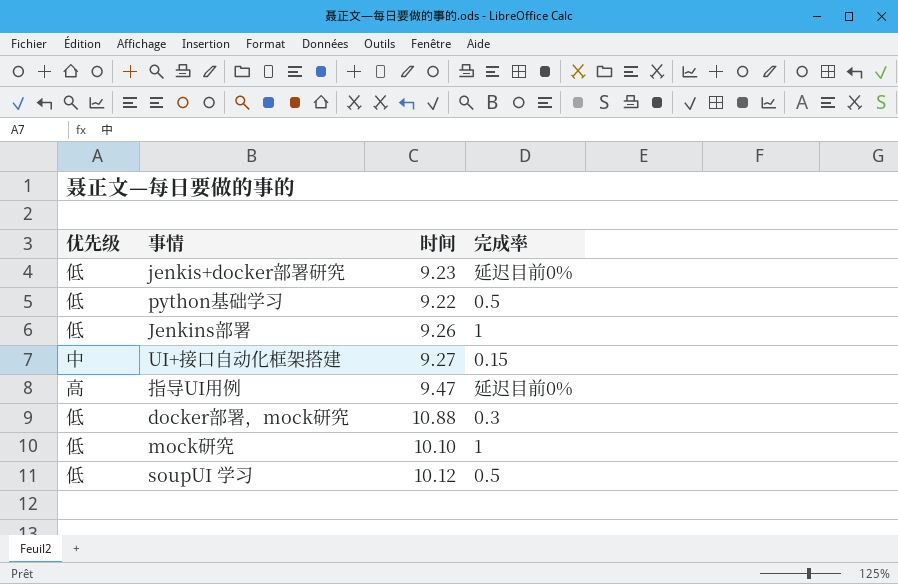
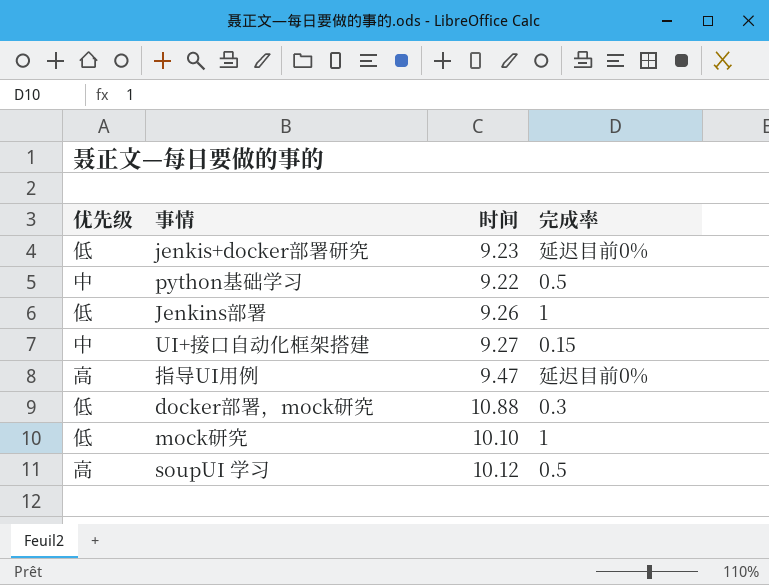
python基础学习 | 优先级: 低 -> 中
soupUI 学习 | 优先级: 低 -> 高

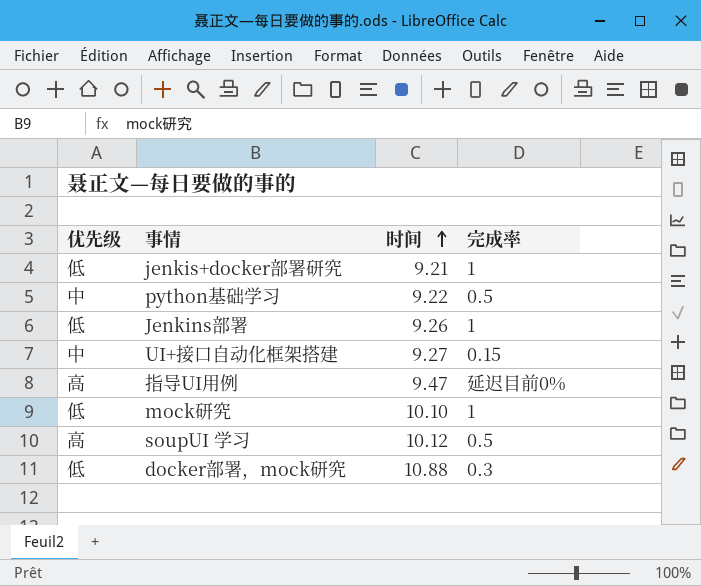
row order: none -> 时间 ascending
jenkis+docker部署研究 | 时间: 9.23 -> 9.21
jenkis+docker部署研究 | 完成率: 延迟目前0% -> 1

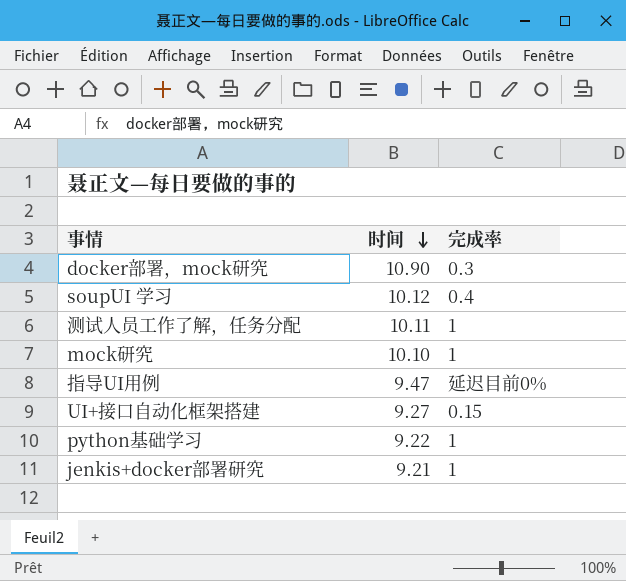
row order: 时间 ascending -> 时间 descending
column 优先级 | position: 1 -> none
row Jenkins部署: 低 | 9.26 | 1 -> none
docker部署，mock研究 | 时间: 10.88 -> 10.90
soupUI 学习 | 完成率: 0.5 -> 0.4
row 测试人员工作了解，任务分配: none -> 10.11 | 1
python基础学习 | 完成率: 0.5 -> 1

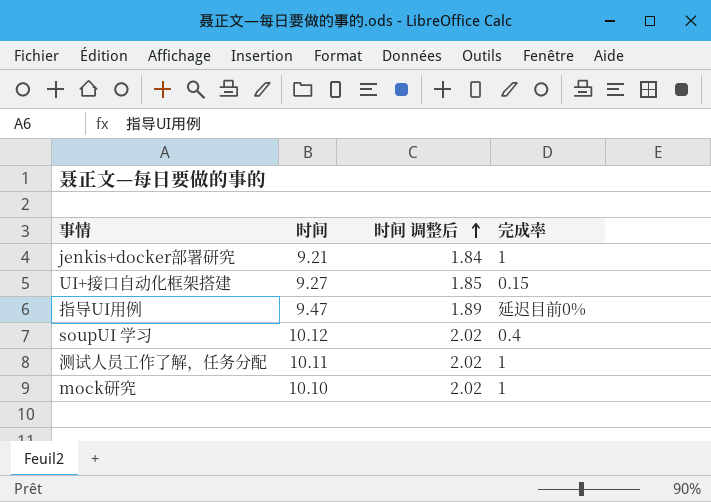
row order: 时间 descending -> 时间 调整后 ascending
column 时间 调整后 | formula: none -> [时间] * 0.2
row docker部署，mock研究: 10.90 | 0.3 -> none
row python基础学习: 9.22 | 1 -> none

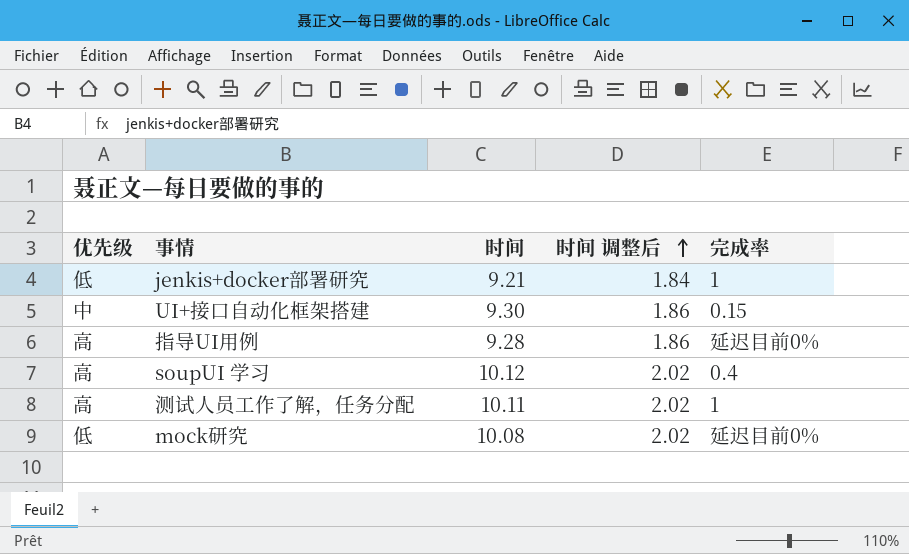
column 优先级 | position: none -> 1
UI+接口自动化框架搭建 | 时间: 9.27 -> 9.30
UI+接口自动化框架搭建 | 时间 调整后: 1.85 -> 1.86
指导UI用例 | 时间: 9.47 -> 9.28
指导UI用例 | 时间 调整后: 1.89 -> 1.86
mock研究 | 时间: 10.10 -> 10.08
mock研究 | 完成率: 1 -> 延迟目前0%

